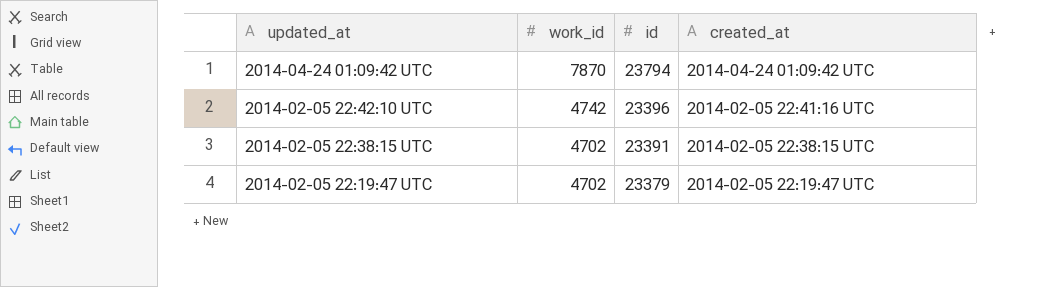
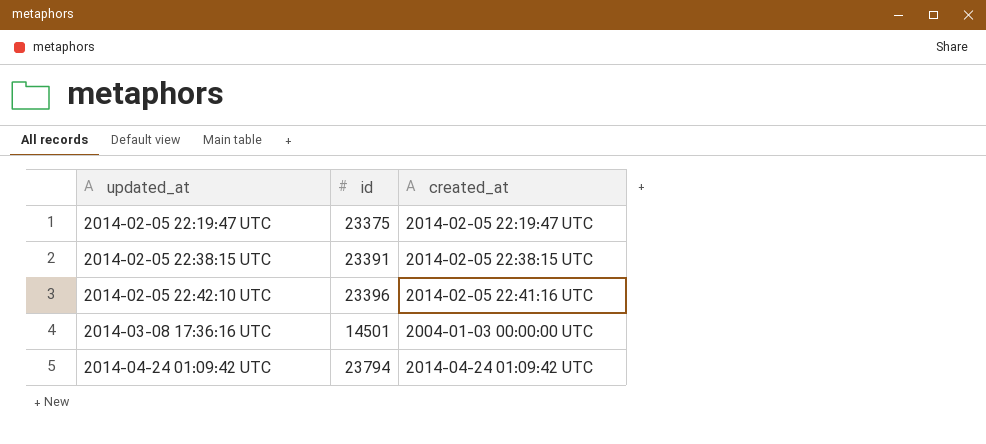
row order: updated_at descending -> updated_at ascending
column work_id | position: 2 -> none
2014-02-05 22:19:47 UTC | id: 23379 -> 23375
row 2014-03-08 17:36:16 UTC: none -> 14501 | 2004-01-03 00:00:00 UTC

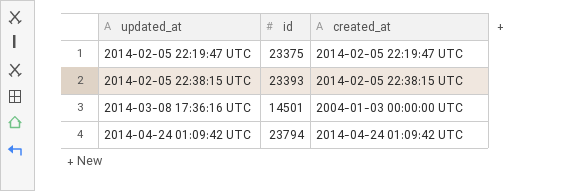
row 2014-02-05 22:42:10 UTC: 23396 | 2014-02-05 22:41:16 UTC -> none
2014-02-05 22:38:15 UTC | id: 23391 -> 23393

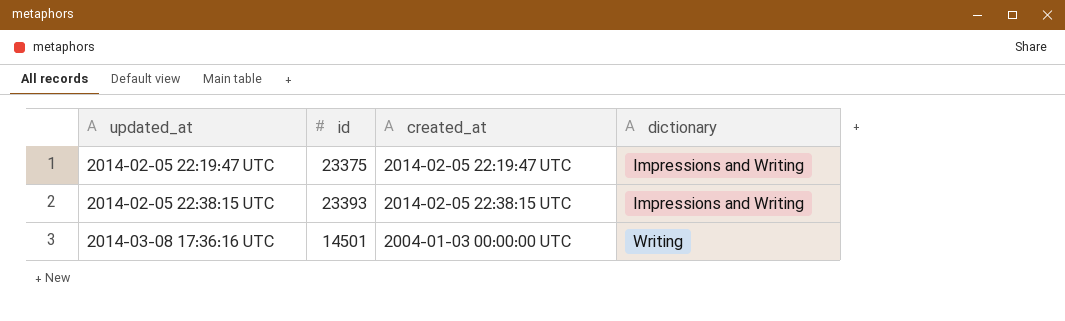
column dictionary | position: none -> 4
row 2014-04-24 01:09:42 UTC: 23794 | 2014-04-24 01:09:42 UTC -> none

